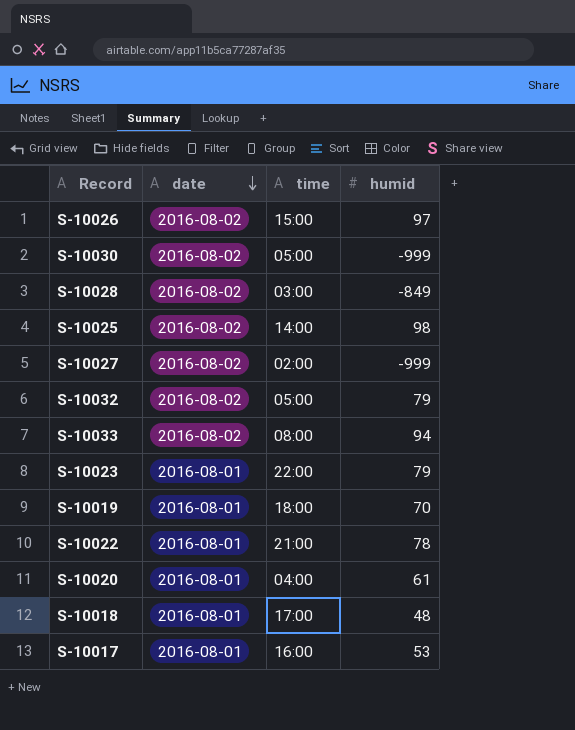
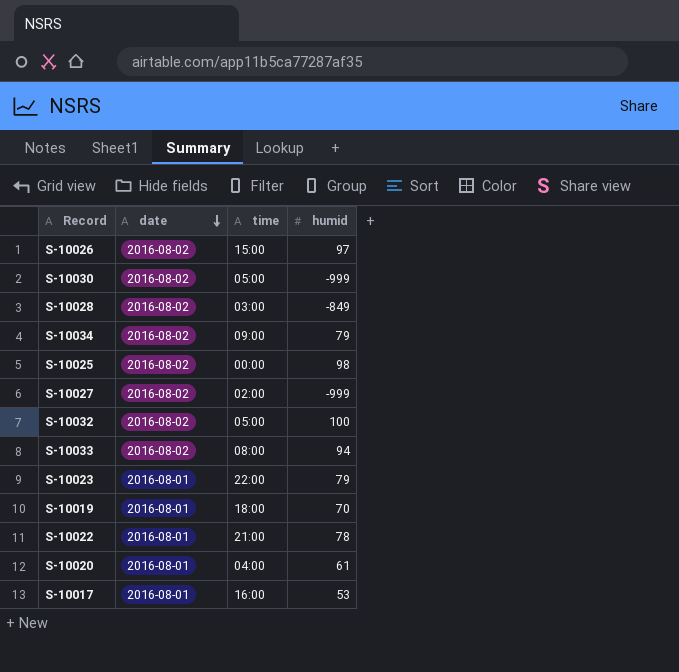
row S-10018: 2016-08-01 | 17:00 | 48 -> none
row S-10034: none -> 2016-08-02 | 09:00 | 79
S-10025 | time: 14:00 -> 00:00
S-10032 | humid: 79 -> 100

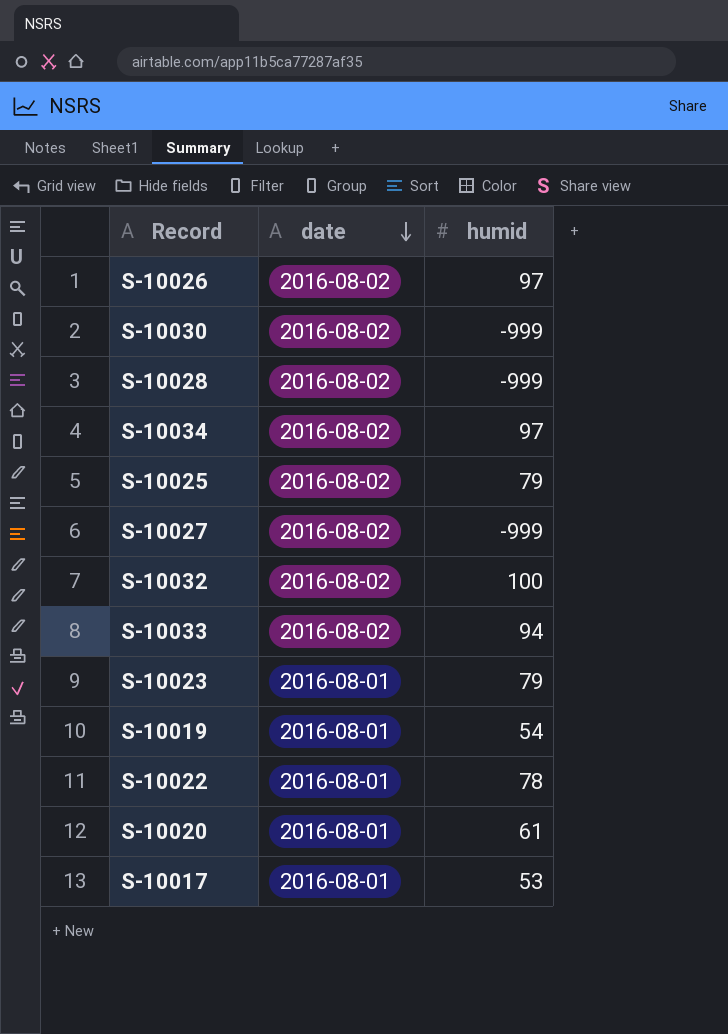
column time | position: 3 -> none
S-10028 | humid: -849 -> -999
S-10034 | humid: 79 -> 97
S-10025 | humid: 98 -> 79
S-10019 | humid: 70 -> 54

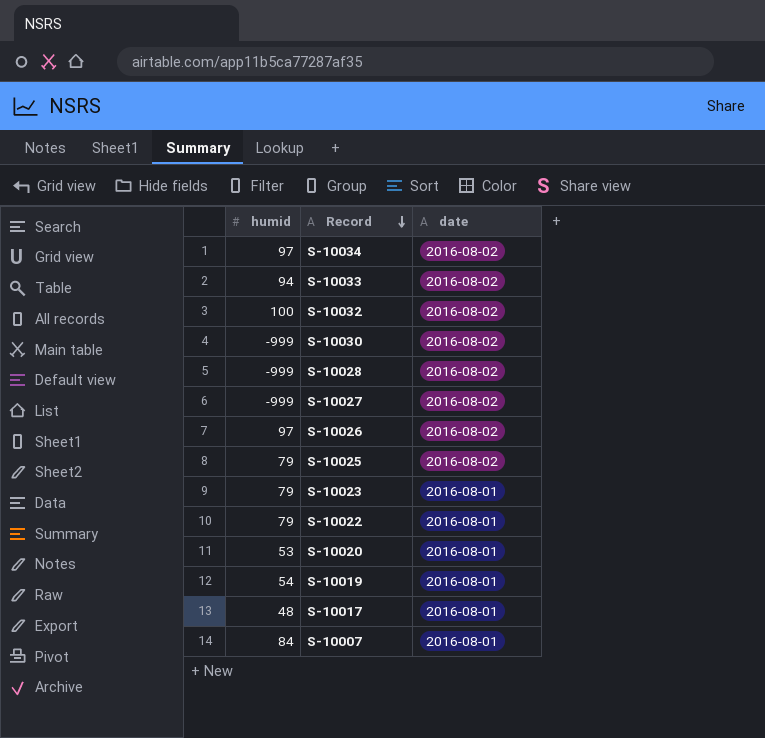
row order: date descending -> Record descending
column humid | position: 3 -> 1
S-10022 | humid: 78 -> 79
S-10020 | humid: 61 -> 53
S-10017 | humid: 53 -> 48
row S-10007: none -> 84 | 2016-08-01

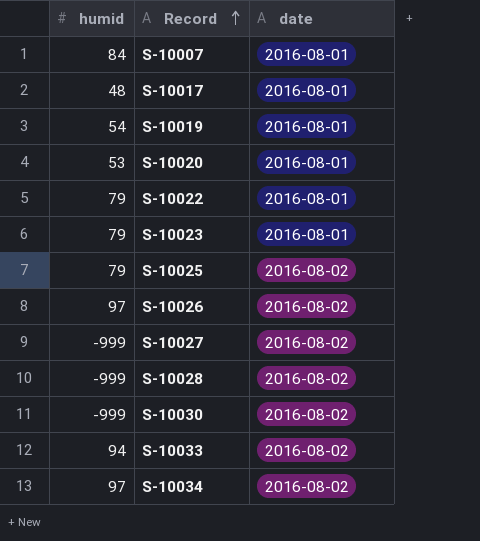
row order: Record descending -> Record ascending
row S-10032: 100 | 2016-08-02 -> none

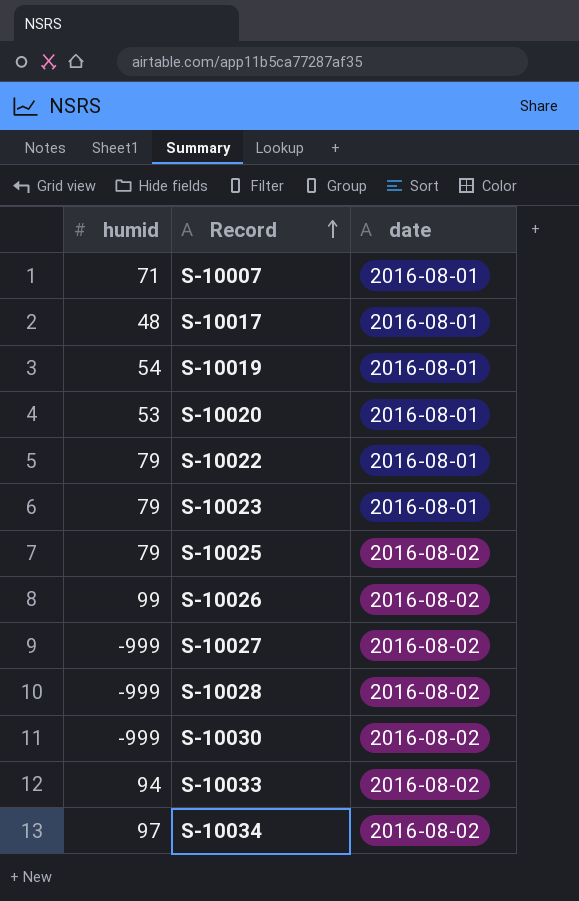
S-10007 | humid: 84 -> 71
S-10026 | humid: 97 -> 99

